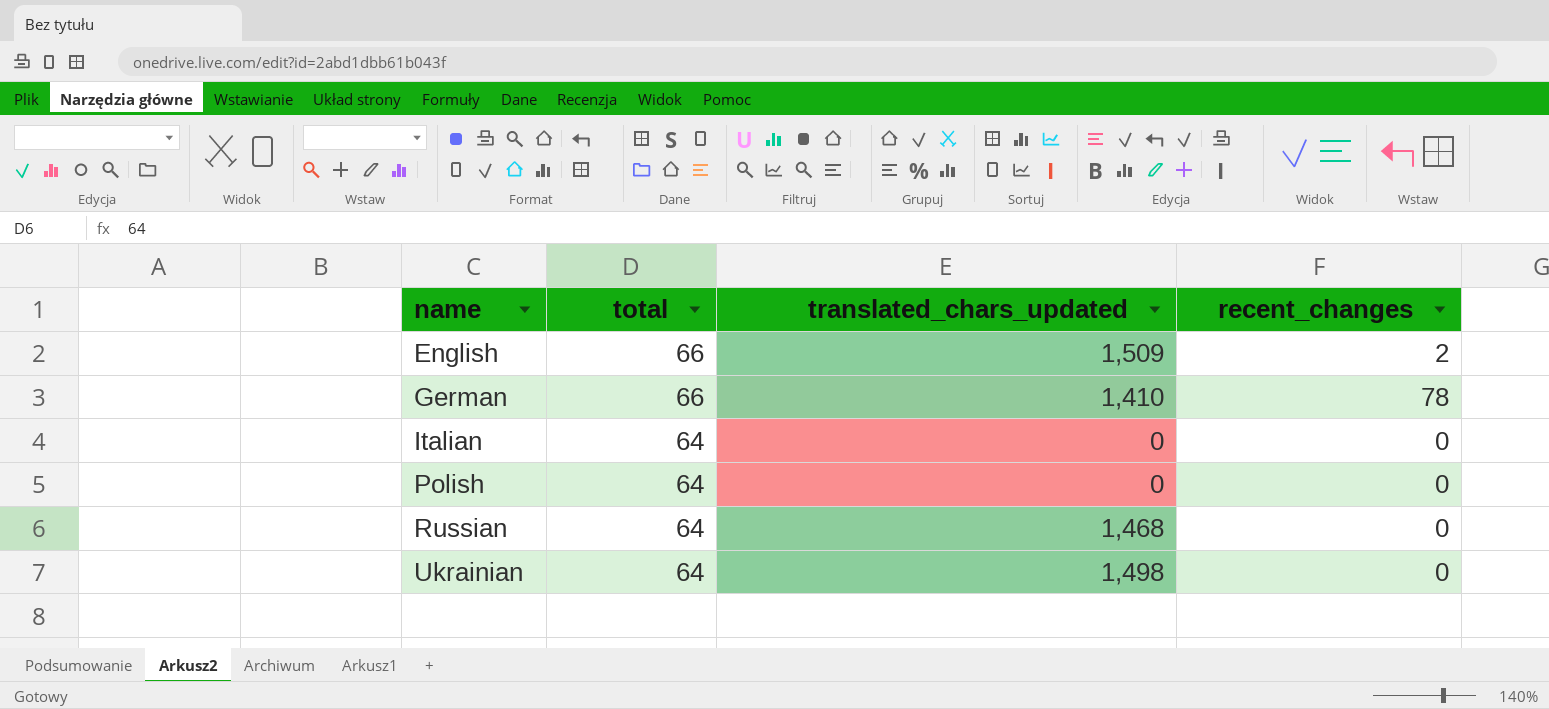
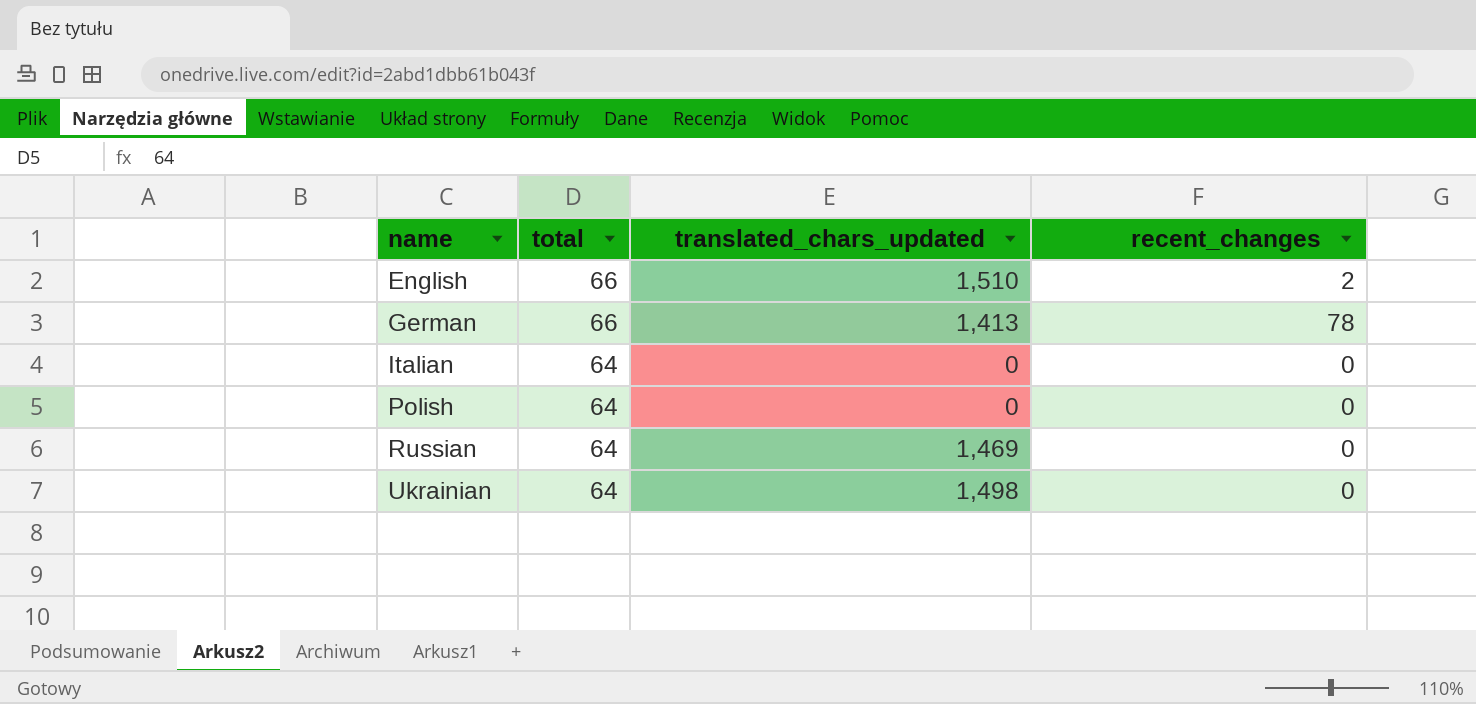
English | translated_chars_updated: 1,509 -> 1,510
German | translated_chars_updated: 1,410 -> 1,413
Russian | translated_chars_updated: 1,468 -> 1,469

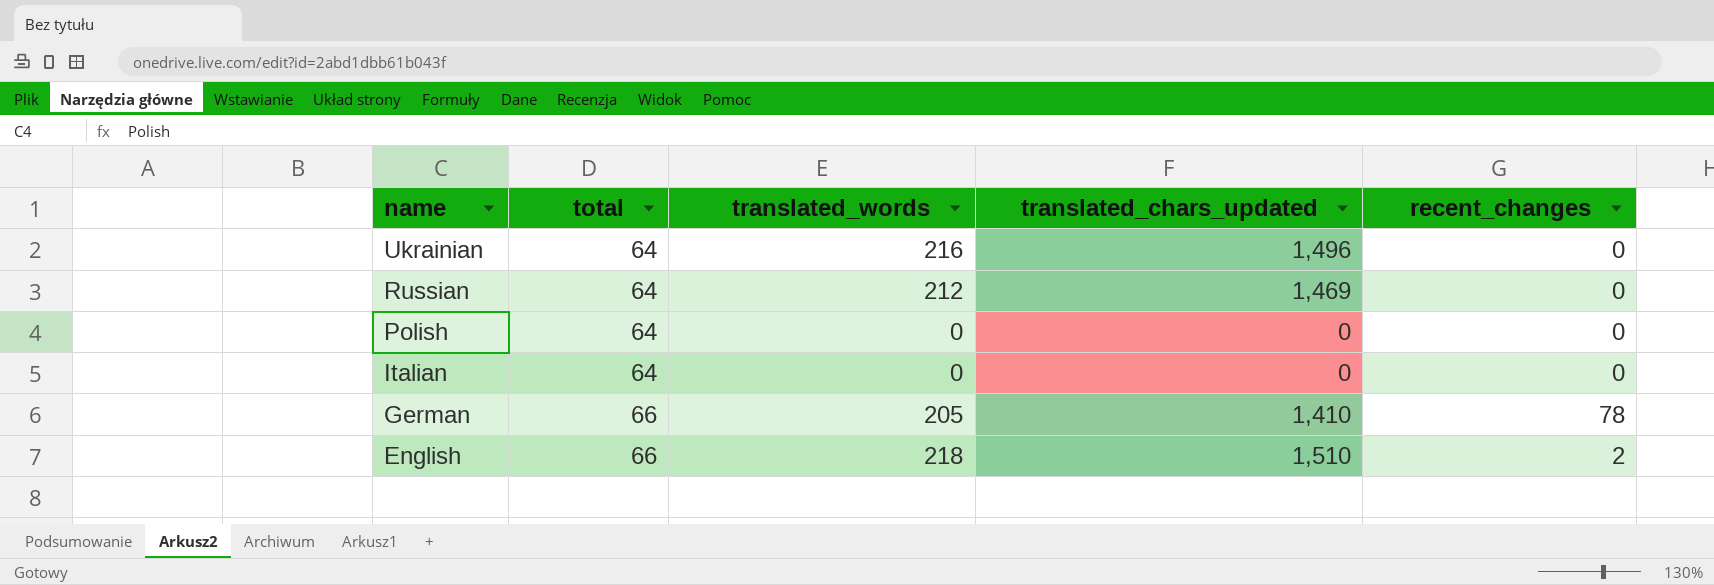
row order: name ascending -> name descending
column translated_words | position: none -> 3
Ukrainian | translated_chars_updated: 1,498 -> 1,496
German | translated_chars_updated: 1,413 -> 1,410

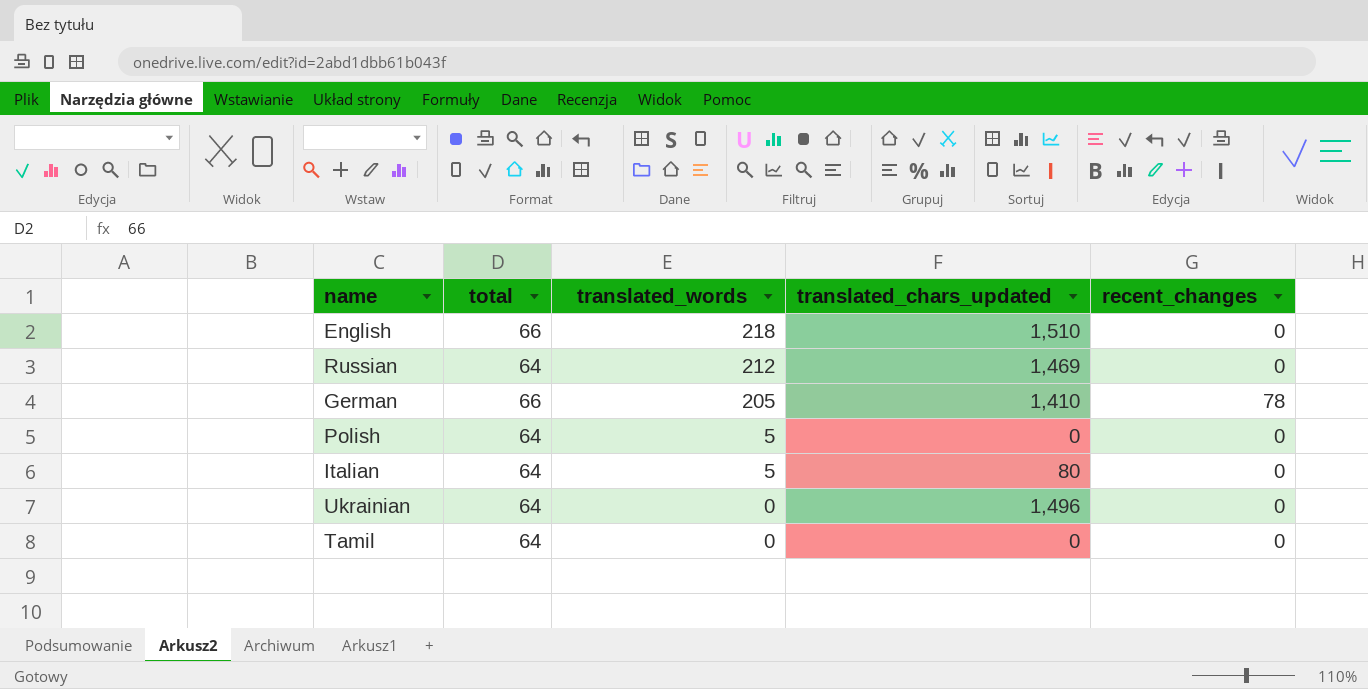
row order: name descending -> translated_words descending
English | recent_changes: 2 -> 0
Polish | translated_words: 0 -> 5
Italian | translated_words: 0 -> 5
Italian | translated_chars_updated: 0 -> 80
Ukrainian | translated_words: 216 -> 0
row Tamil: none -> 64 | 0 | 0 | 0

